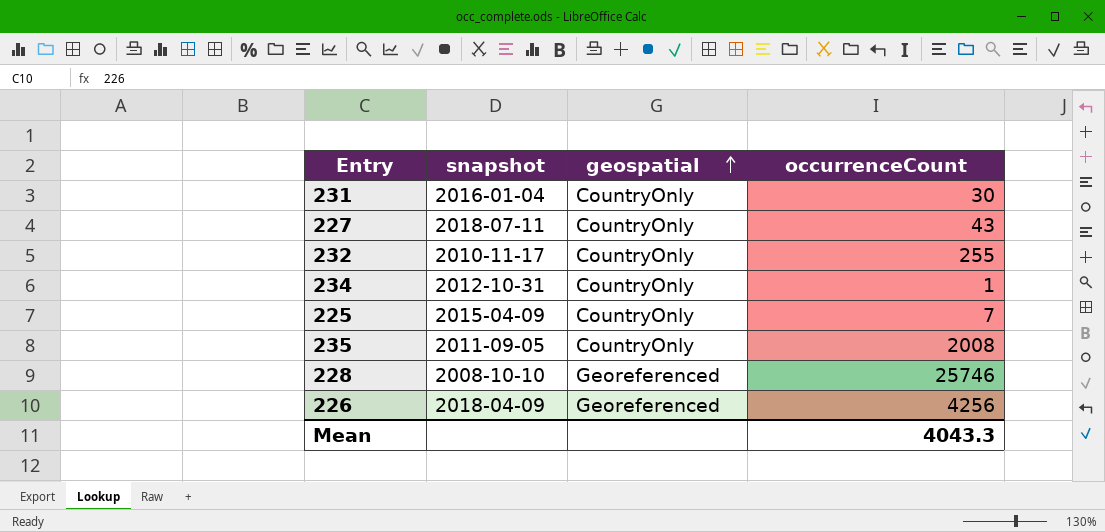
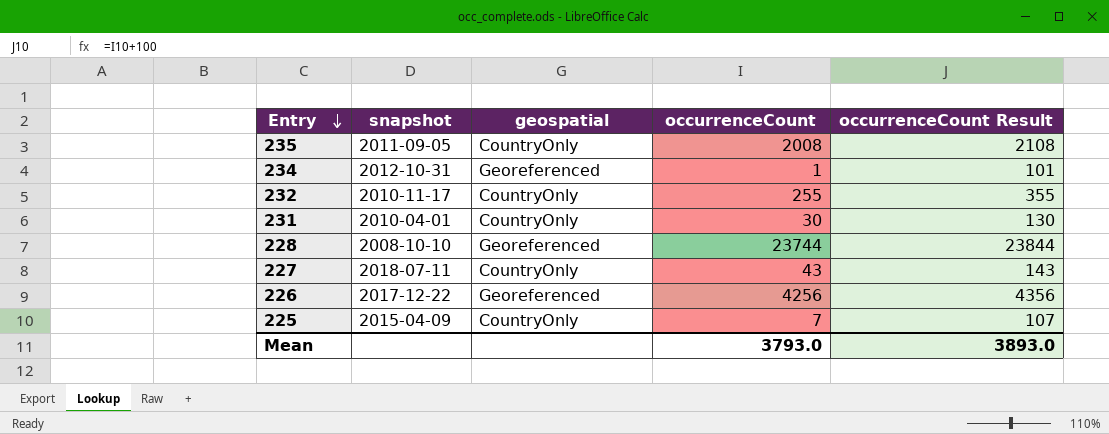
row order: geospatial ascending -> Entry descending
column occurrenceCount Result | formula: none -> [occurrenceCount] + 100
234 | geospatial: CountryOnly -> Georeferenced
231 | snapshot: 2016-01-04 -> 2010-04-01
228 | occurrenceCount: 25746 -> 23744
226 | snapshot: 2018-04-09 -> 2017-12-22
Mean | occurrenceCount: 4043.3 -> 3793.0

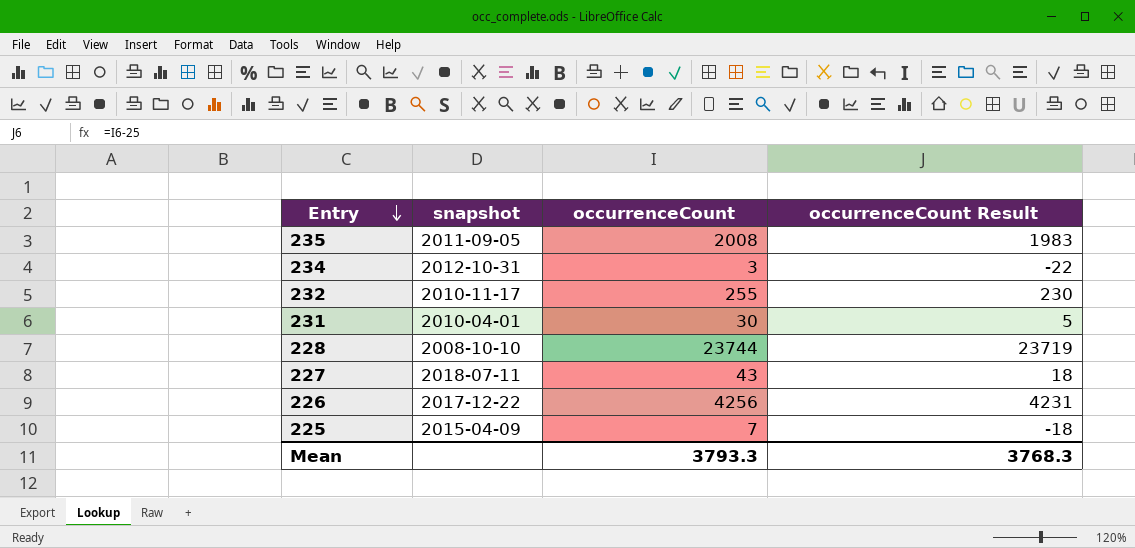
column geospatial | position: 3 -> none
column occurrenceCount Result | formula: [occurrenceCount] + 100 -> [occurrenceCount] - 25
234 | occurrenceCount: 1 -> 3
Mean | occurrenceCount: 3793.0 -> 3793.3
Mean | occurrenceCount Result: 3893.0 -> 3768.3

